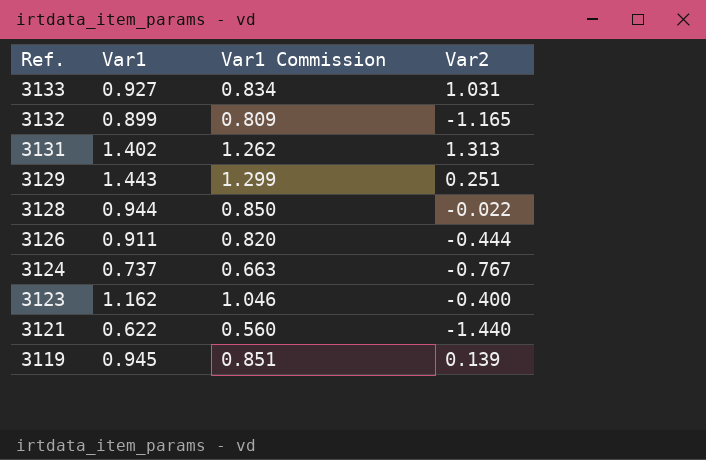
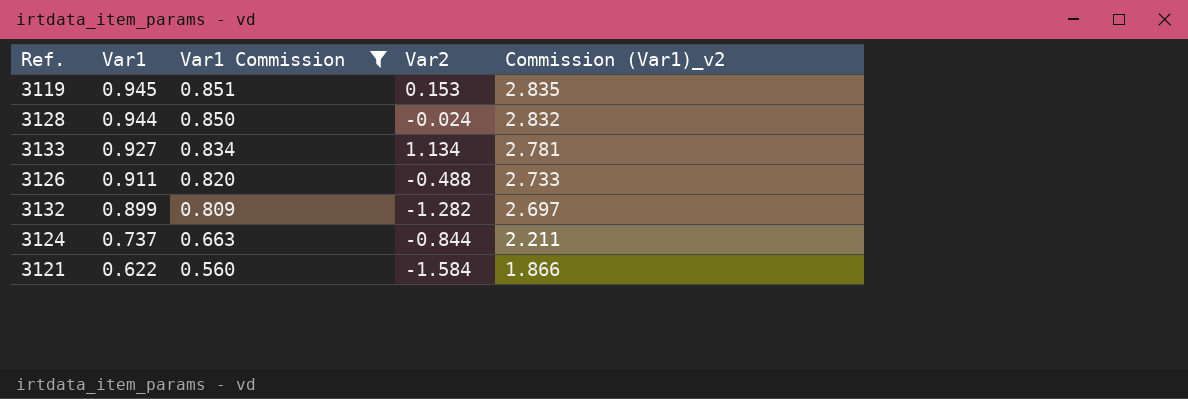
filter: none -> Var1 Commission <= 0.851
row order: Ref. descending -> Var1 descending
column Commission (Var1)_v2 | formula: none -> [Var1] * 3
3119 | Var2: 0.139 -> 0.153
3128 | Var2: -0.022 -> -0.024
3133 | Var2: 1.031 -> 1.134
3126 | Var2: -0.444 -> -0.488
3132 | Var2: -1.165 -> -1.282
3124 | Var2: -0.767 -> -0.844
3121 | Var2: -1.440 -> -1.584

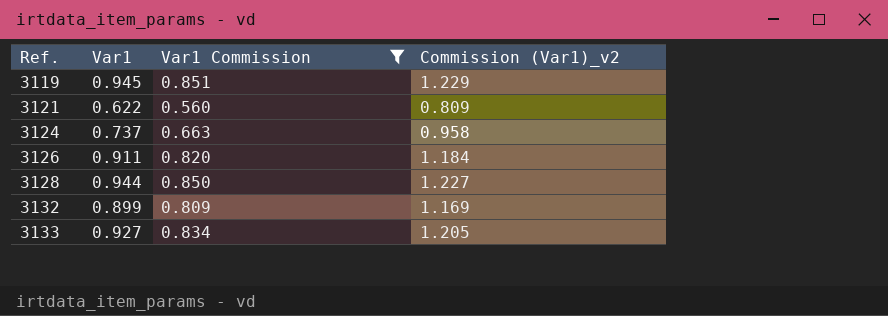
row order: Var1 descending -> Ref. ascending
column Var2 | position: 4 -> none
column Commission (Var1)_v2 | formula: [Var1] * 3 -> [Var1] * 1.3

